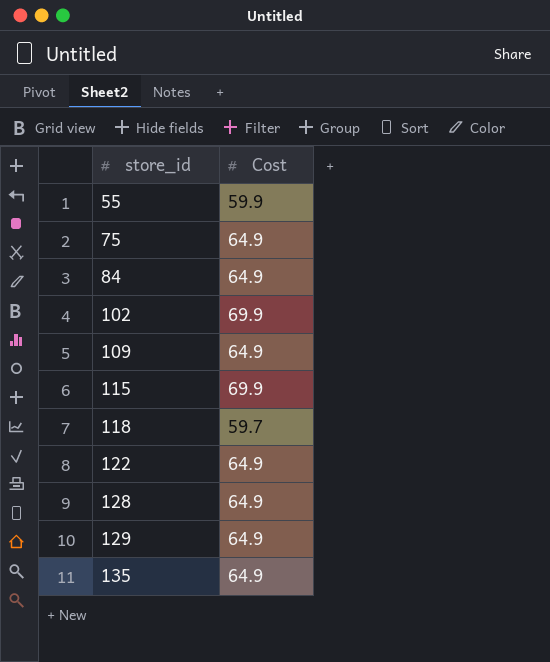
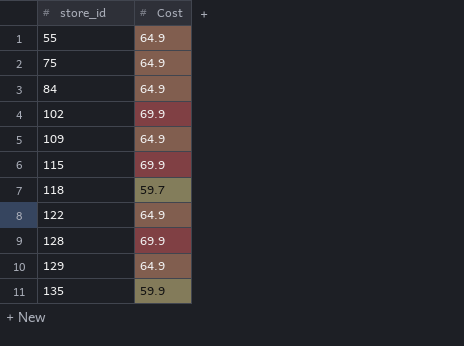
55 | Cost: 59.9 -> 64.9
128 | Cost: 64.9 -> 69.9
135 | Cost: 64.9 -> 59.9

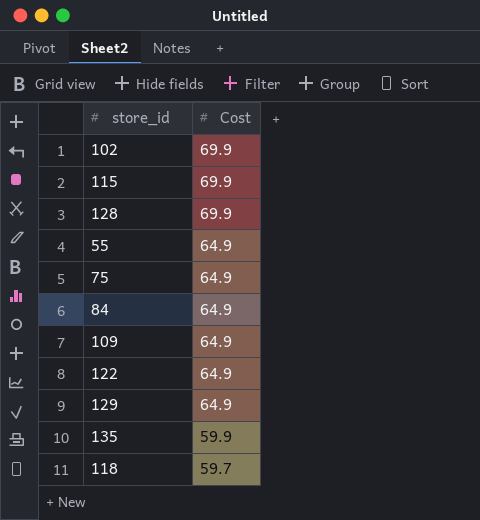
row order: store_id ascending -> Cost descending

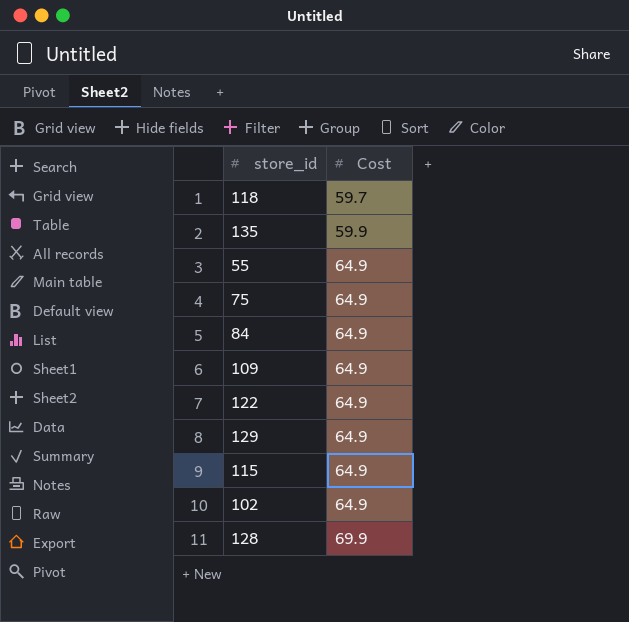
row order: Cost descending -> Cost ascending
115 | Cost: 69.9 -> 64.9
102 | Cost: 69.9 -> 64.9

